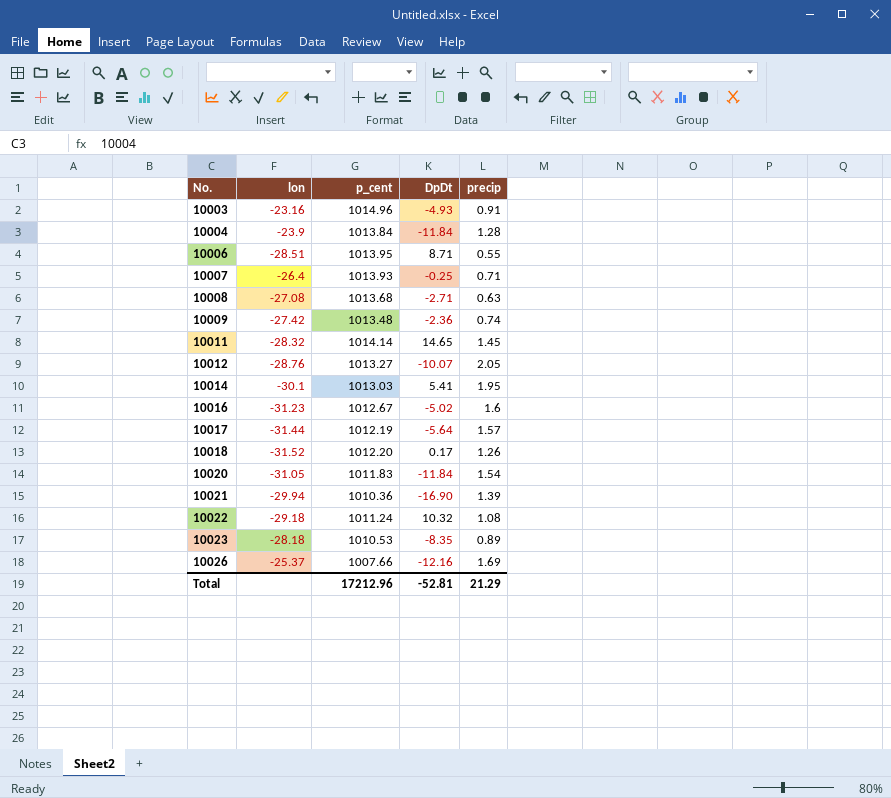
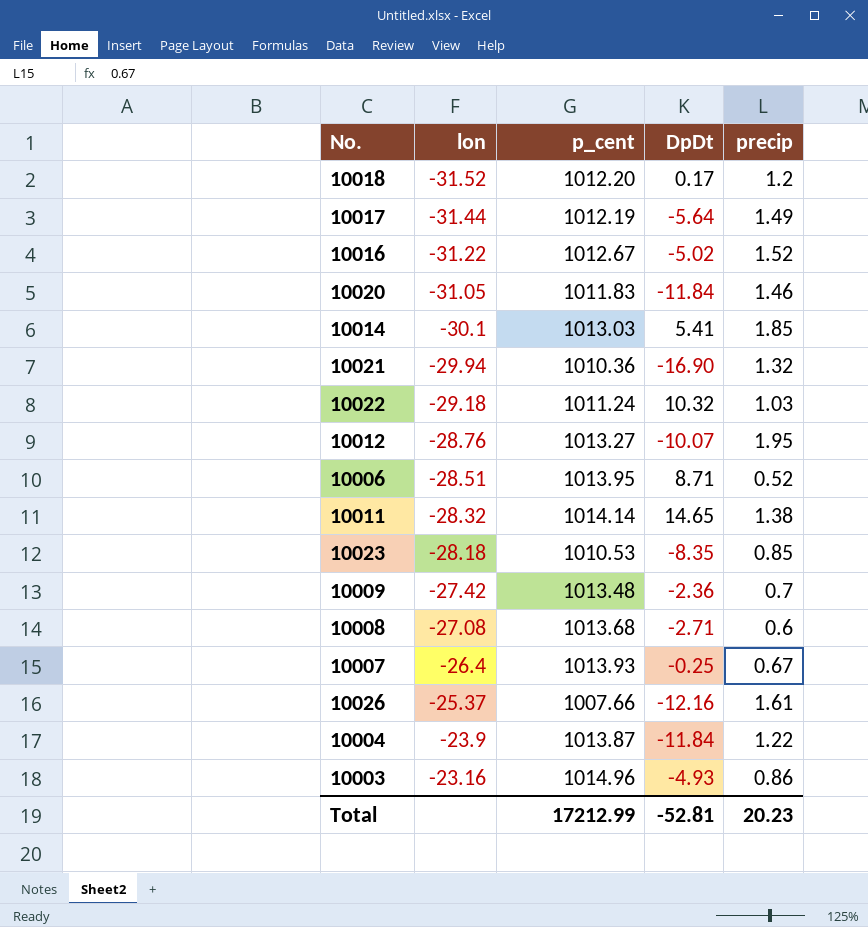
row order: No. ascending -> lon ascending
10018 | precip: 1.26 -> 1.2
10017 | precip: 1.57 -> 1.49
10016 | lon: -31.23 -> -31.22
10016 | precip: 1.6 -> 1.52
10020 | precip: 1.54 -> 1.46
10014 | precip: 1.95 -> 1.85
10021 | precip: 1.39 -> 1.32
10022 | precip: 1.08 -> 1.03
10012 | precip: 2.05 -> 1.95
10006 | precip: 0.55 -> 0.52
10011 | precip: 1.45 -> 1.38
10023 | precip: 0.89 -> 0.85
10009 | precip: 0.74 -> 0.7
10008 | precip: 0.63 -> 0.6
10007 | precip: 0.71 -> 0.67
10026 | precip: 1.69 -> 1.61
10004 | p_cent: 1013.84 -> 1013.87
10004 | precip: 1.28 -> 1.22
10003 | precip: 0.91 -> 0.86
Total | p_cent: 17212.96 -> 17212.99
Total | precip: 21.29 -> 20.23

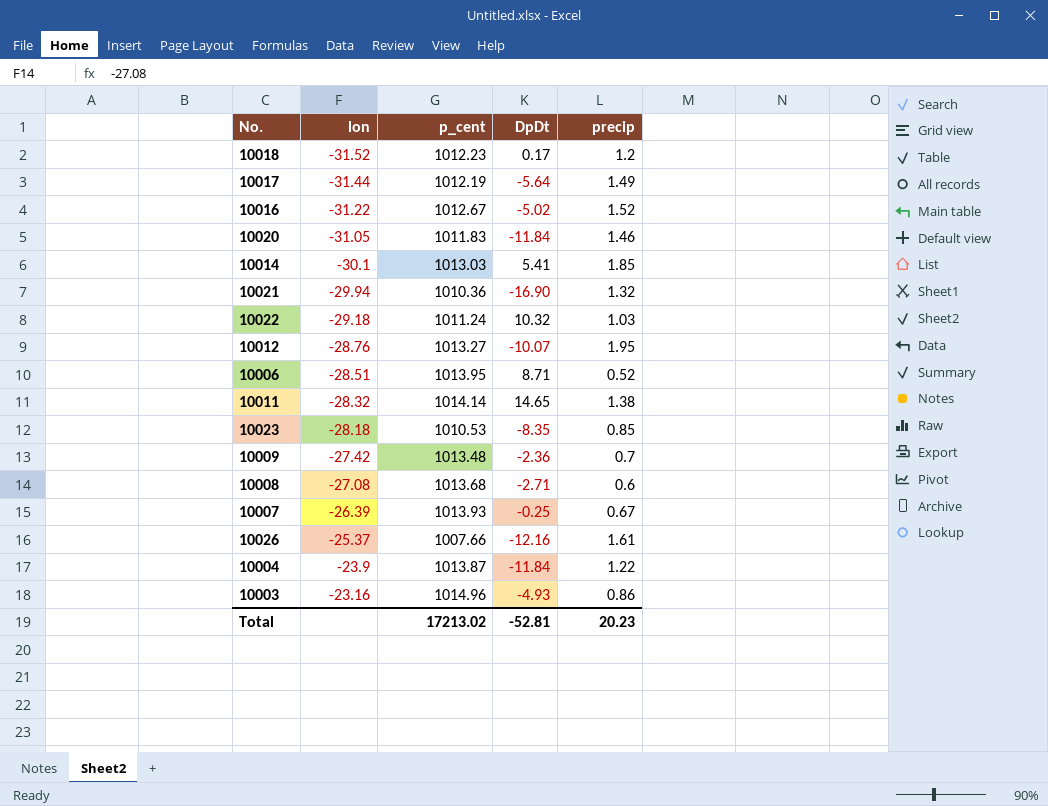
10018 | p_cent: 1012.20 -> 1012.23
10007 | lon: -26.4 -> -26.39
Total | p_cent: 17212.99 -> 17213.02

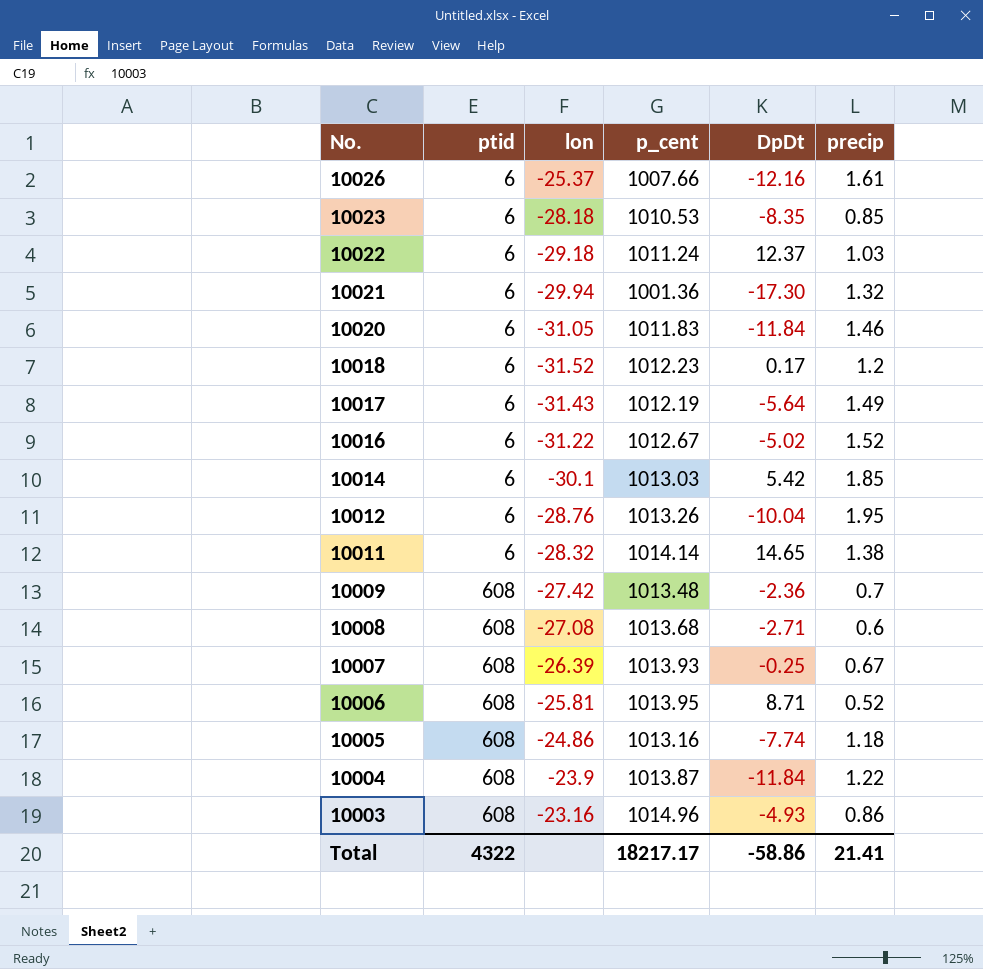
row order: lon ascending -> No. descending
column ptid | position: none -> 2
10022 | DpDt: 10.32 -> 12.37
10021 | p_cent: 1010.36 -> 1001.36
10021 | DpDt: -16.90 -> -17.30
10017 | lon: -31.44 -> -31.43
10014 | DpDt: 5.41 -> 5.42
10012 | p_cent: 1013.27 -> 1013.26
10012 | DpDt: -10.07 -> -10.04
10006 | lon: -28.51 -> -25.81
row 10005: none -> 608 | -24.86 | 1013.16 | -7.74 | 1.18
Total | p_cent: 17213.02 -> 18217.17
Total | DpDt: -52.81 -> -58.86
Total | precip: 20.23 -> 21.41

